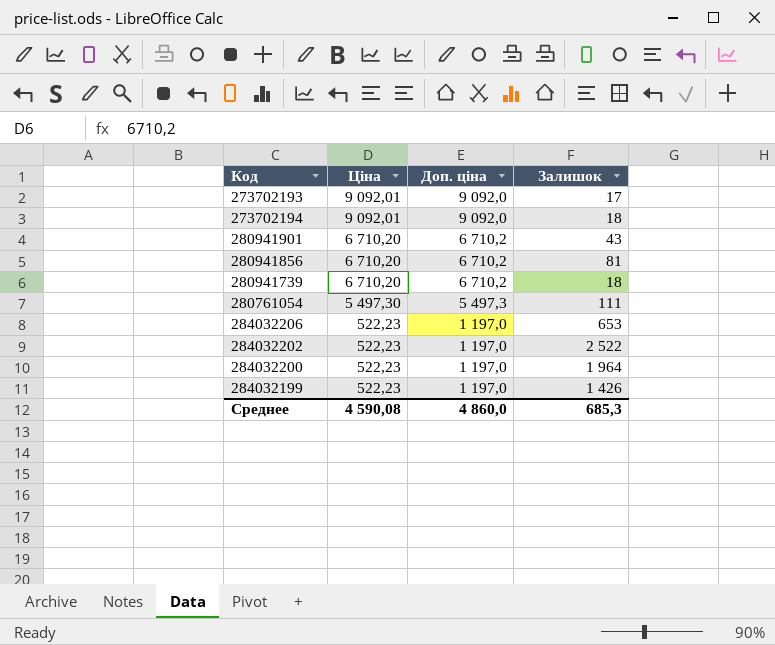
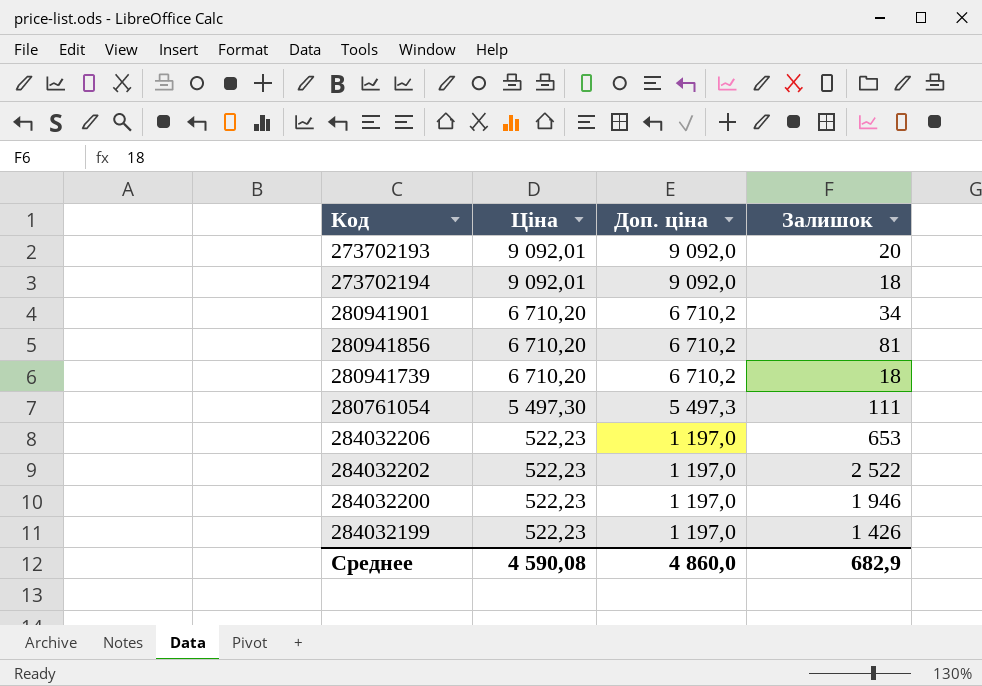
273702193 | Залишок: 17 -> 20
280941901 | Залишок: 43 -> 34
284032200 | Залишок: 1 964 -> 1 946
Среднее | Залишок: 685,3 -> 682,9

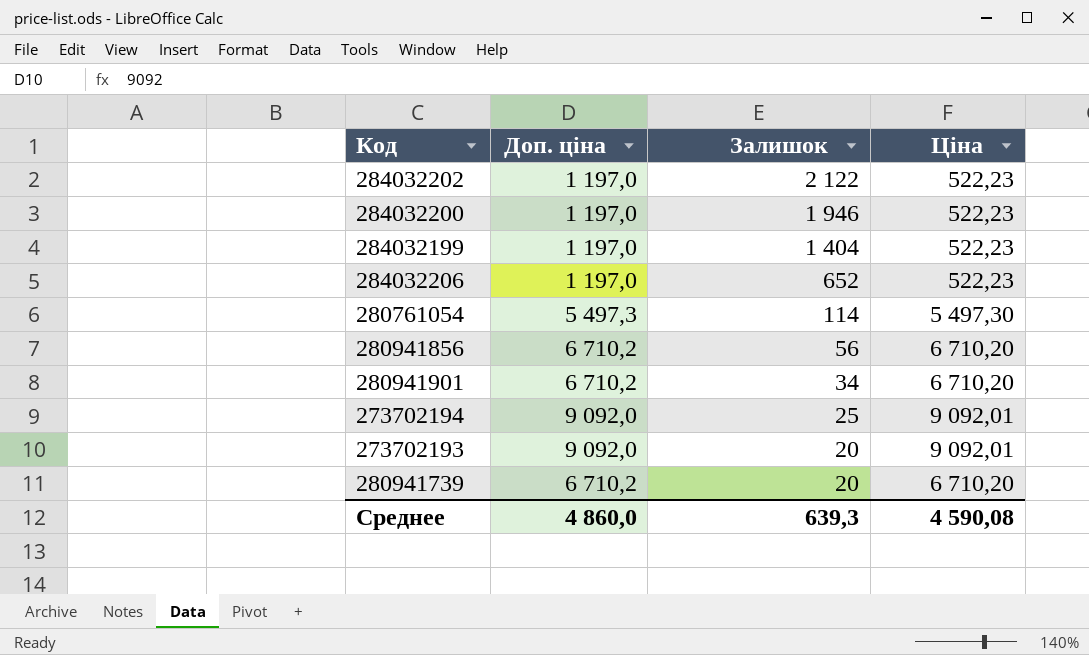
row order: Ціна descending -> Залишок descending
column Ціна | position: 2 -> 4
284032202 | Залишок: 2 522 -> 2 122
284032199 | Залишок: 1 426 -> 1 404
284032206 | Залишок: 653 -> 652
280761054 | Залишок: 111 -> 114
280941856 | Залишок: 81 -> 56
273702194 | Залишок: 18 -> 25
280941739 | Залишок: 18 -> 20
Среднее | Залишок: 682,9 -> 639,3

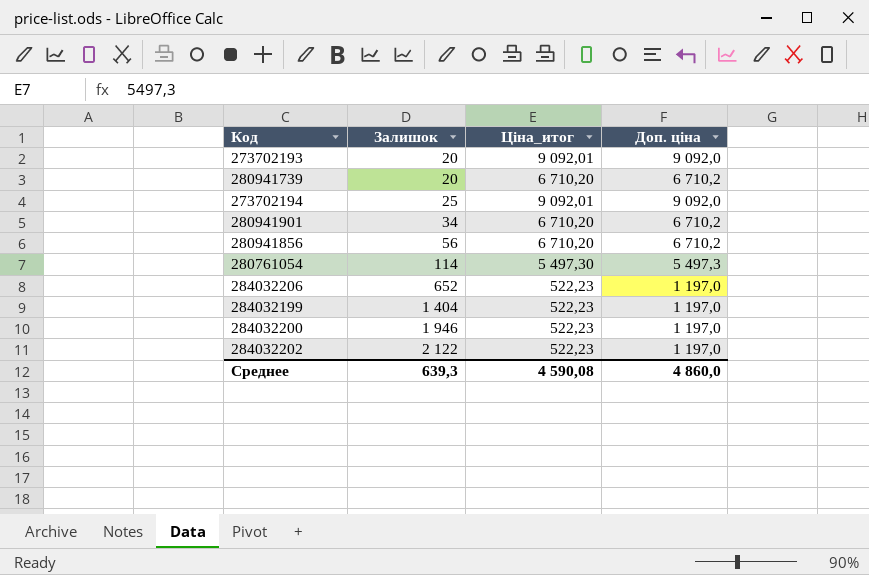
row order: Залишок descending -> Залишок ascending
column name: Ціна -> Ціна_итог
column Доп. ціна | position: 2 -> 4

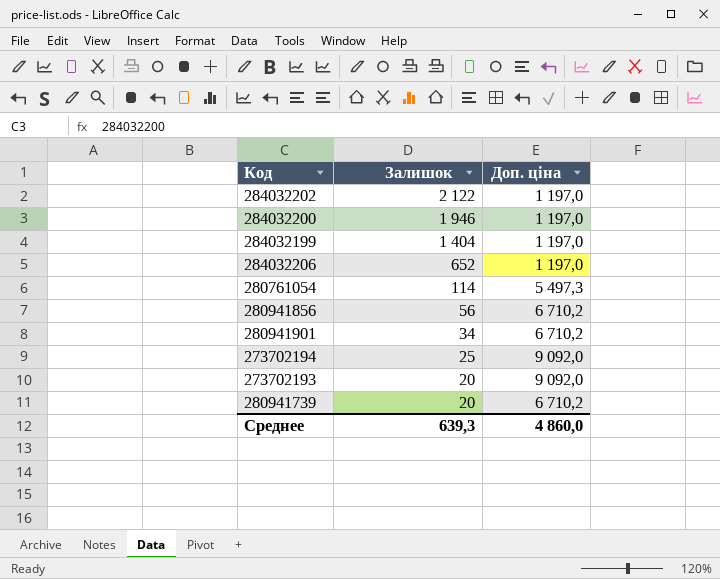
row order: Залишок ascending -> Залишок descending
column Ціна_итог | position: 3 -> none

